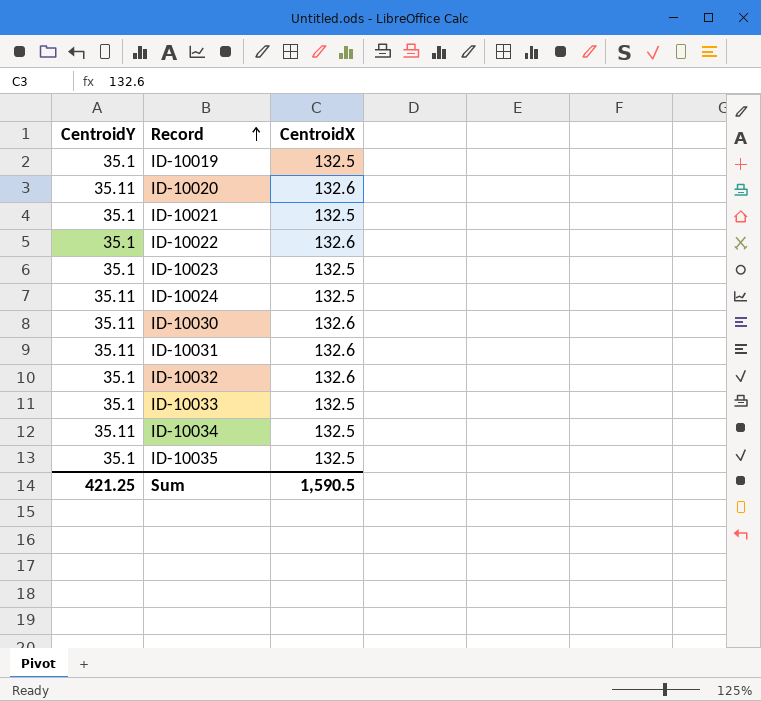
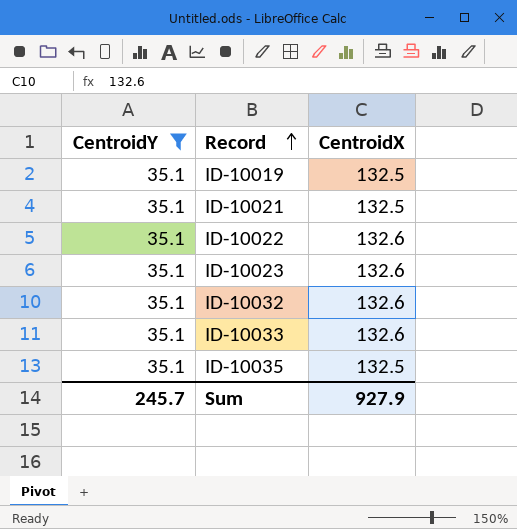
filter: none -> CentroidY = 35.1
ID-10023 | CentroidX: 132.5 -> 132.6
ID-10033 | CentroidX: 132.5 -> 132.6
Sum | CentroidY: 421.25 -> 245.7
Sum | CentroidX: 1,590.5 -> 927.9

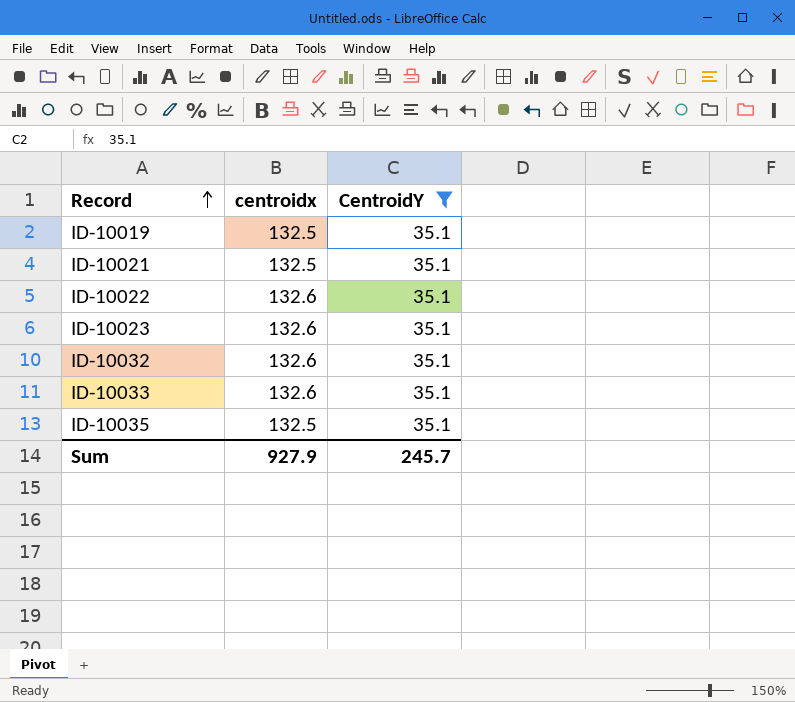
column name: CentroidX -> centroidx
column CentroidY | position: 1 -> 3

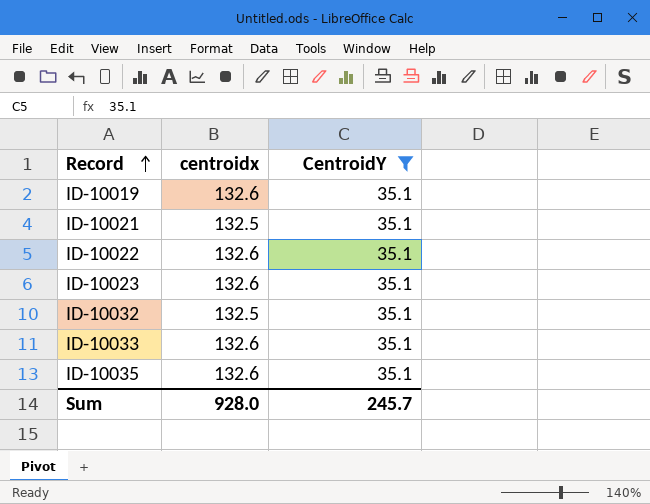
ID-10019 | centroidx: 132.5 -> 132.6
ID-10032 | centroidx: 132.6 -> 132.5
ID-10035 | centroidx: 132.5 -> 132.6
Sum | centroidx: 927.9 -> 928.0

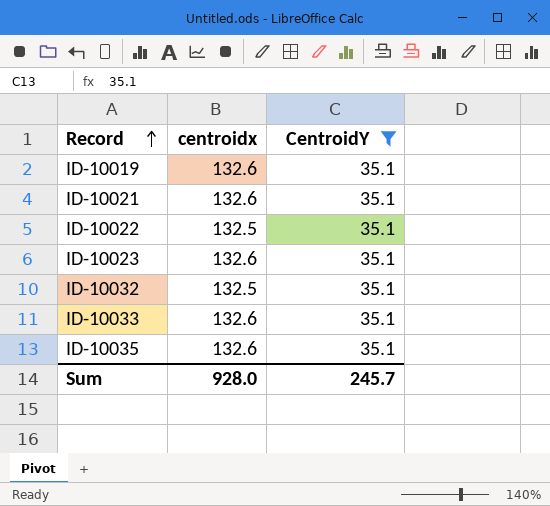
ID-10021 | centroidx: 132.5 -> 132.6
ID-10022 | centroidx: 132.6 -> 132.5

